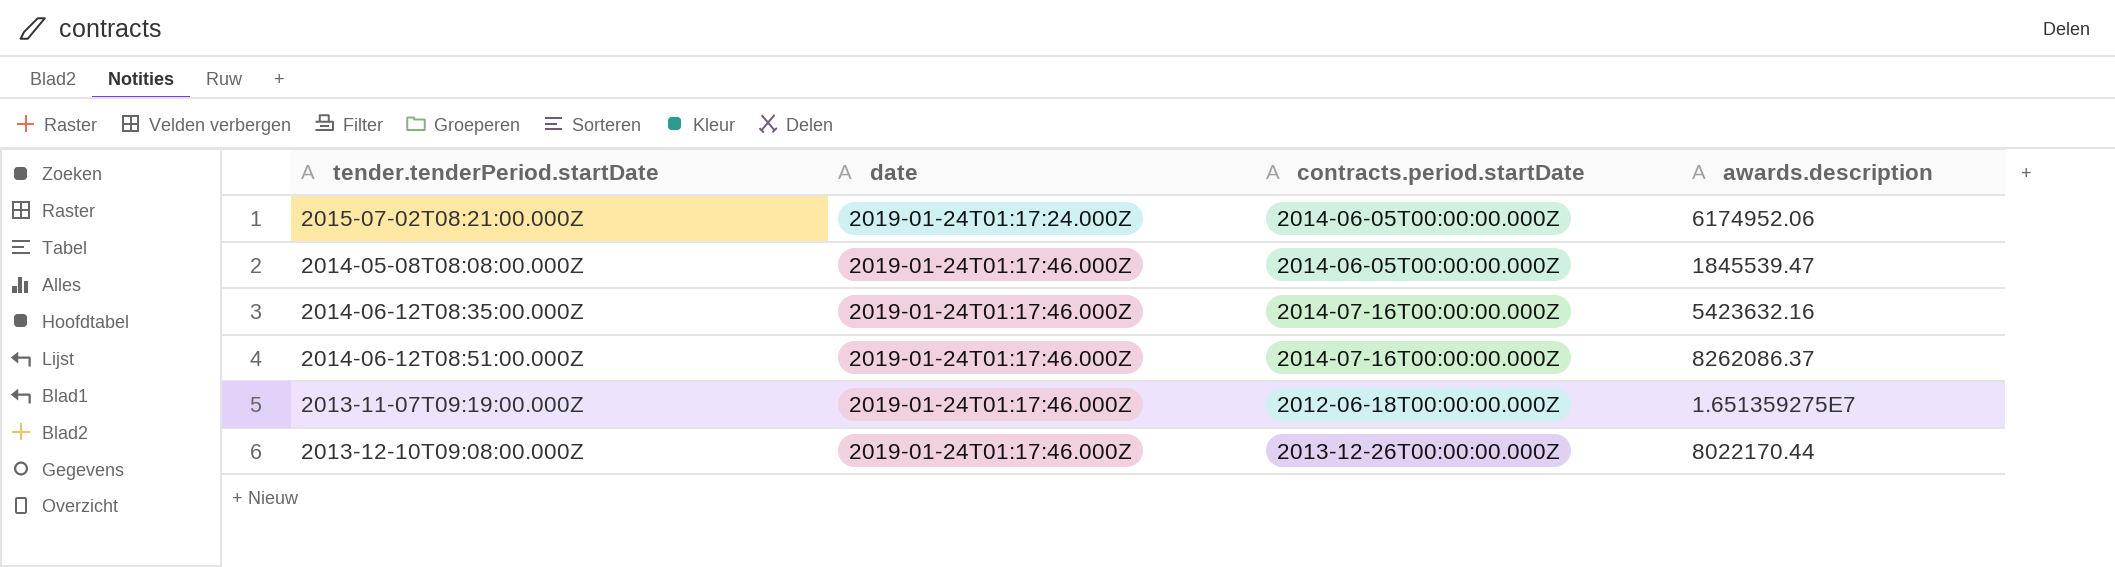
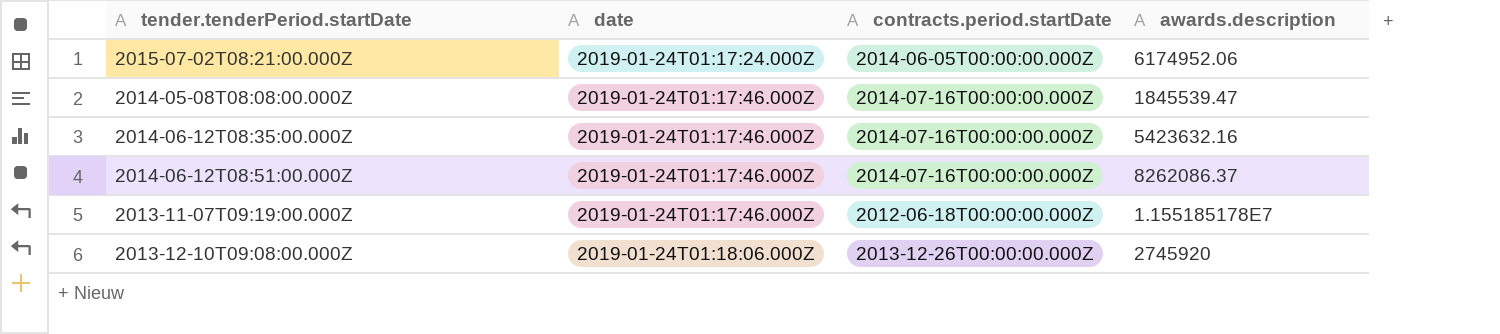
2014-05-08T08:08:00.000Z | contracts.period.startDate: 2014-06-05T00:00:00.000Z -> 2014-07-16T00:00:00.000Z
2013-11-07T09:19:00.000Z | awards.description: 1.651359275E7 -> 1.155185178E7
2013-12-10T09:08:00.000Z | date: 2019-01-24T01:17:46.000Z -> 2019-01-24T01:18:06.000Z
2013-12-10T09:08:00.000Z | awards.description: 8022170.44 -> 2745920

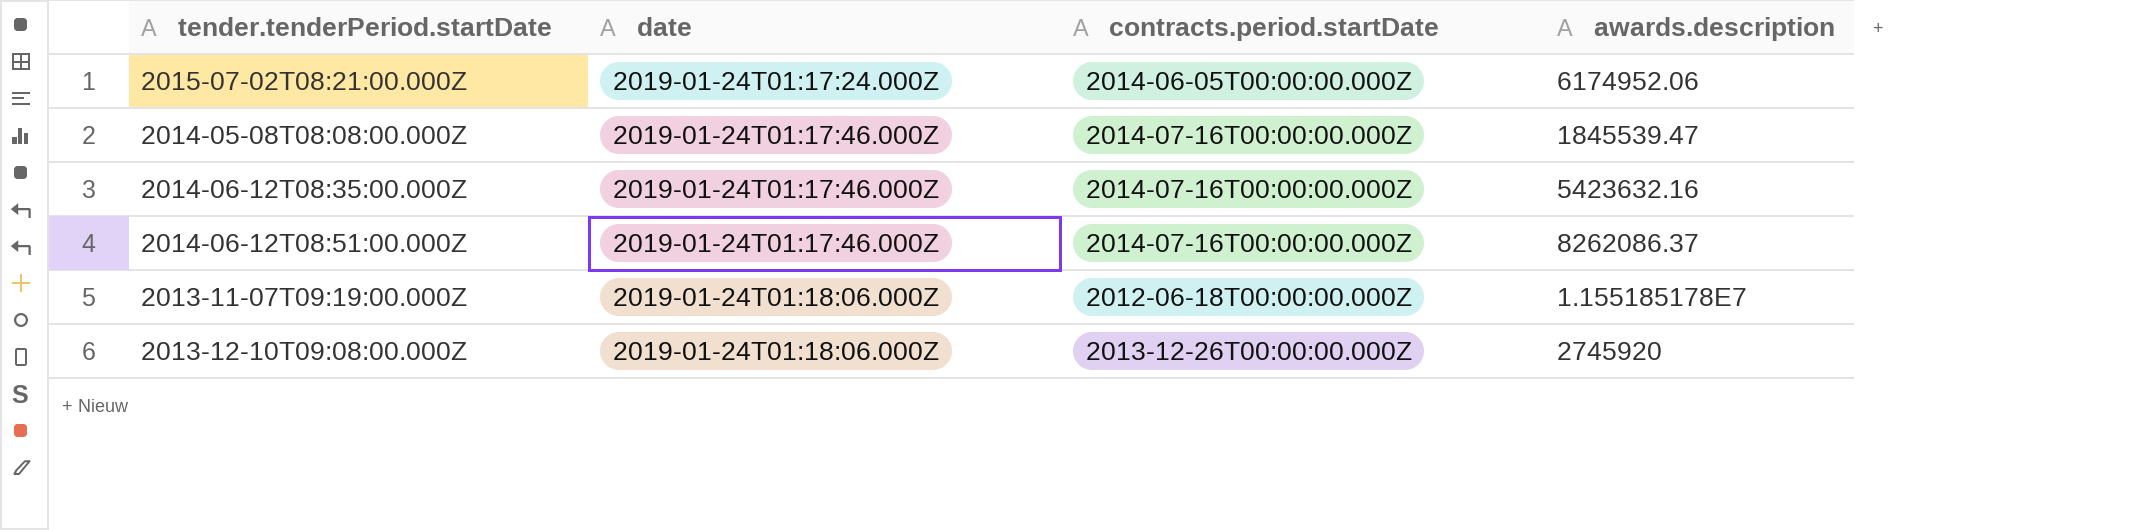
2013-11-07T09:19:00.000Z | date: 2019-01-24T01:17:46.000Z -> 2019-01-24T01:18:06.000Z

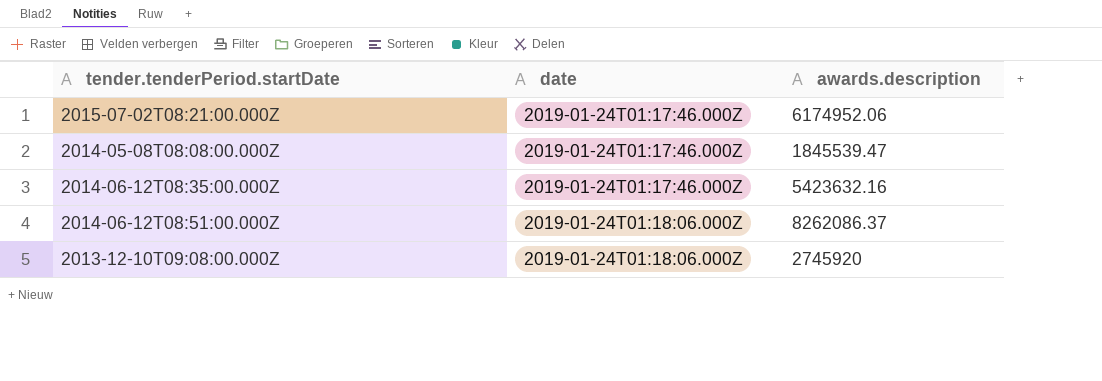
column contracts.period.startDate | position: 3 -> none
row 2013-11-07T09:19:00.000Z: 2019-01-24T01:18:06.000Z | 2012-06-18T00:00:00.000Z | 1.155185178E7 -> none
2015-07-02T08:21:00.000Z | date: 2019-01-24T01:17:24.000Z -> 2019-01-24T01:17:46.000Z
2014-06-12T08:51:00.000Z | date: 2019-01-24T01:17:46.000Z -> 2019-01-24T01:18:06.000Z

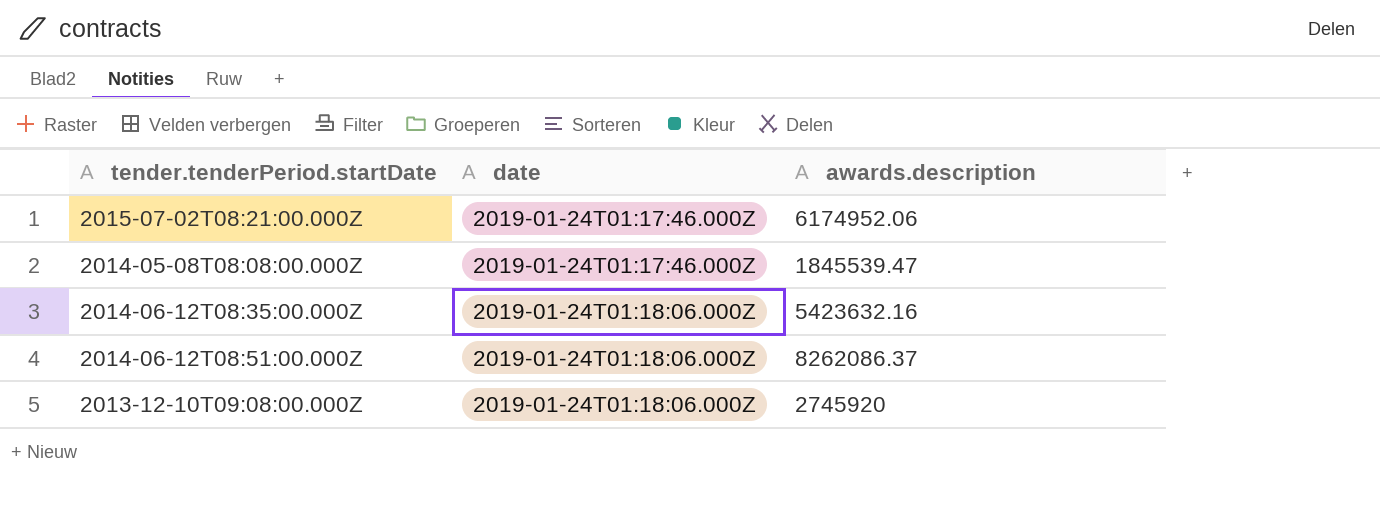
2014-06-12T08:35:00.000Z | date: 2019-01-24T01:17:46.000Z -> 2019-01-24T01:18:06.000Z

